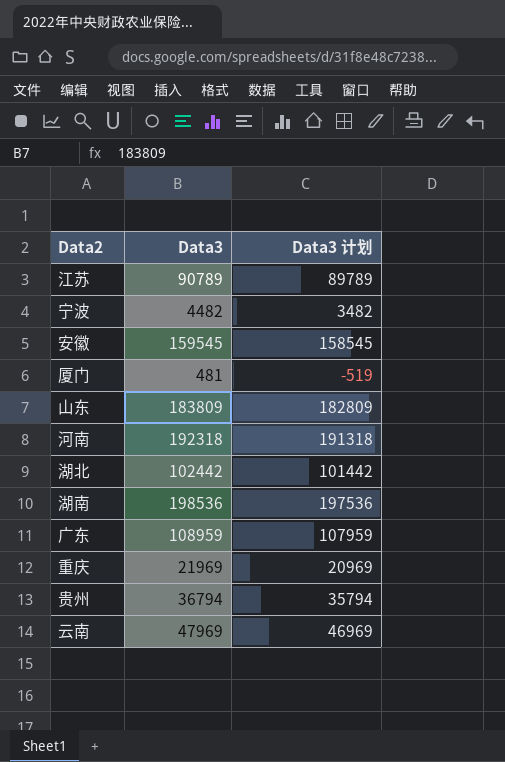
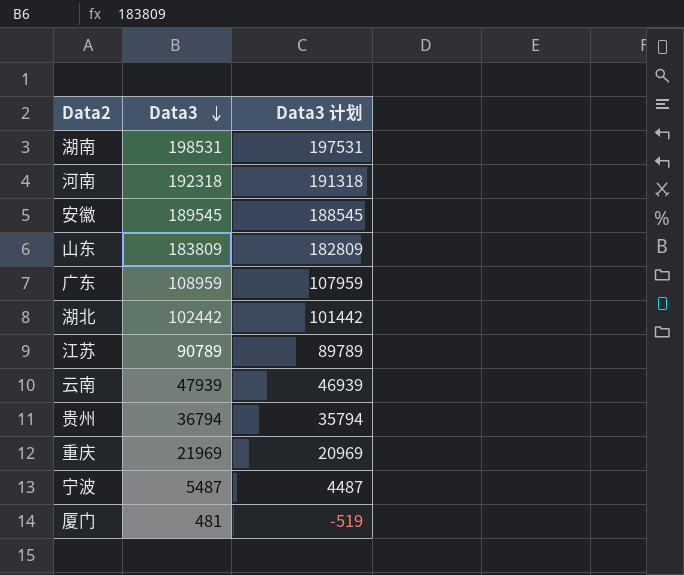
row order: none -> Data3 descending
湖南 | Data3: 198536 -> 198531
湖南 | Data3 计划: 197536 -> 197531
安徽 | Data3: 159545 -> 189545
安徽 | Data3 计划: 158545 -> 188545
云南 | Data3: 47969 -> 47939
云南 | Data3 计划: 46969 -> 46939
宁波 | Data3: 4482 -> 5487
宁波 | Data3 计划: 3482 -> 4487

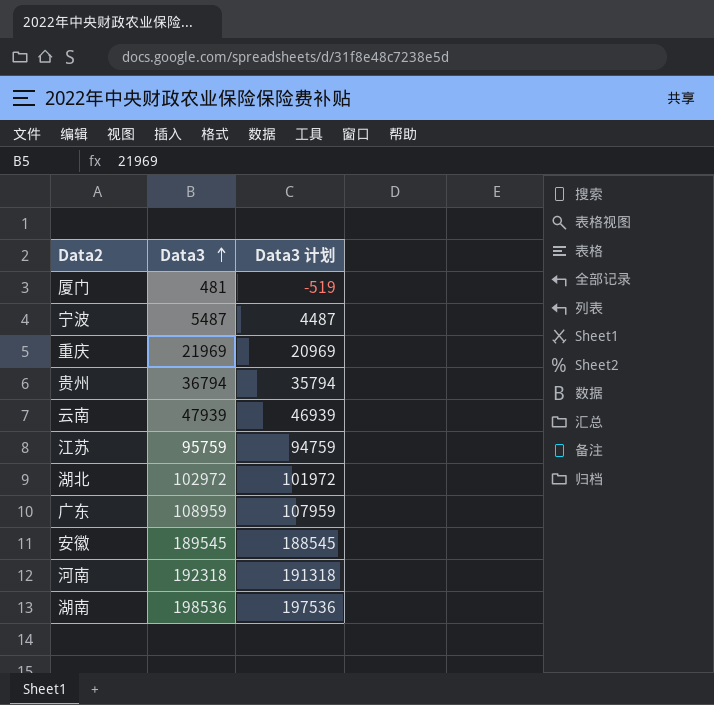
row order: Data3 descending -> Data3 ascending
row 山东: 183809 | 182809 -> none
江苏 | Data3: 90789 -> 95759
江苏 | Data3 计划: 89789 -> 94759
湖北 | Data3: 102442 -> 102972
湖北 | Data3 计划: 101442 -> 101972
湖南 | Data3: 198531 -> 198536
湖南 | Data3 计划: 197531 -> 197536

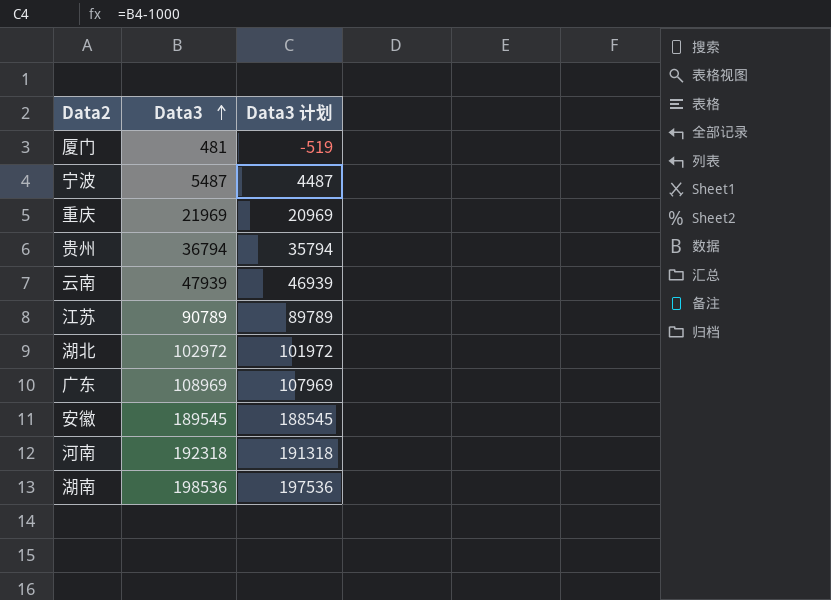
江苏 | Data3: 95759 -> 90789
江苏 | Data3 计划: 94759 -> 89789
广东 | Data3: 108959 -> 108969
广东 | Data3 计划: 107959 -> 107969

